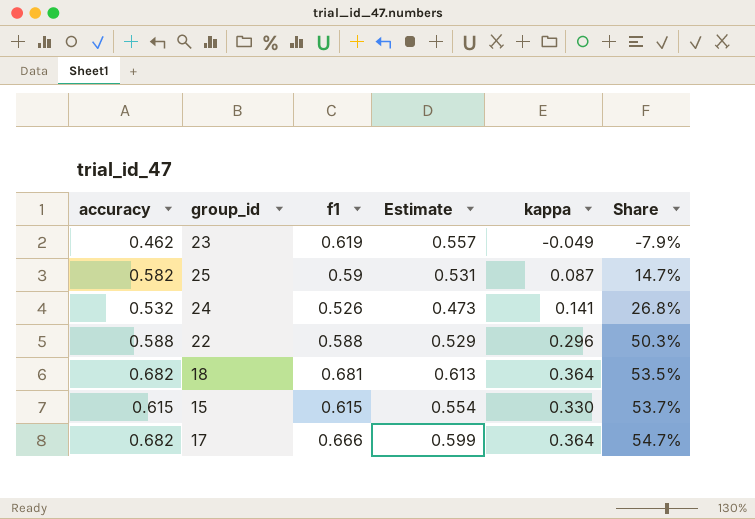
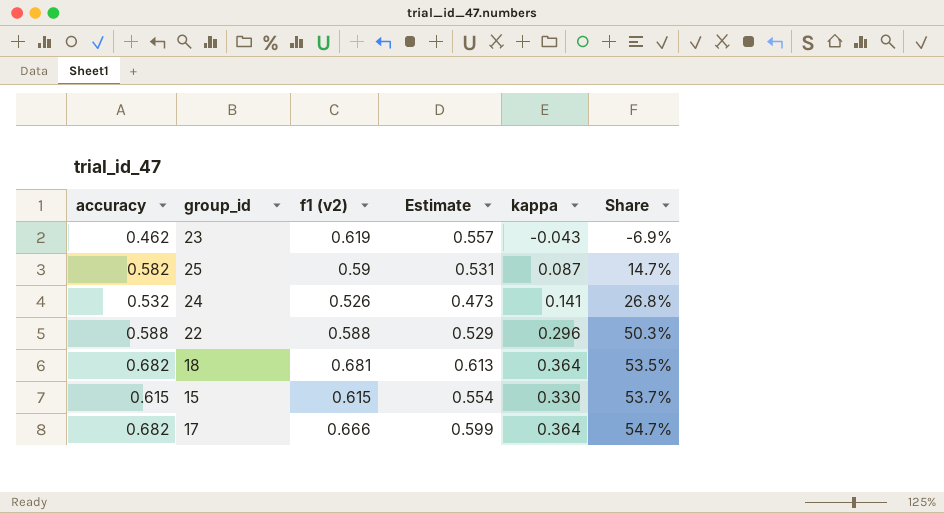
column name: f1 -> f1 (v2)
23 | kappa: -0.049 -> -0.043
23 | Share: -7.9% -> -6.9%

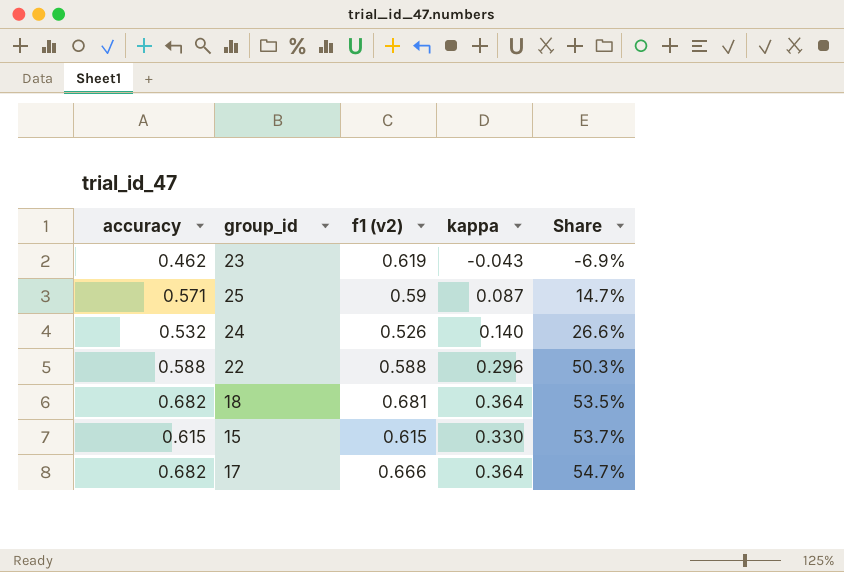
column Estimate | formula: [f1 (v2)] * 0.9 -> none
25 | accuracy: 0.582 -> 0.571
24 | kappa: 0.141 -> 0.140
24 | Share: 26.8% -> 26.6%

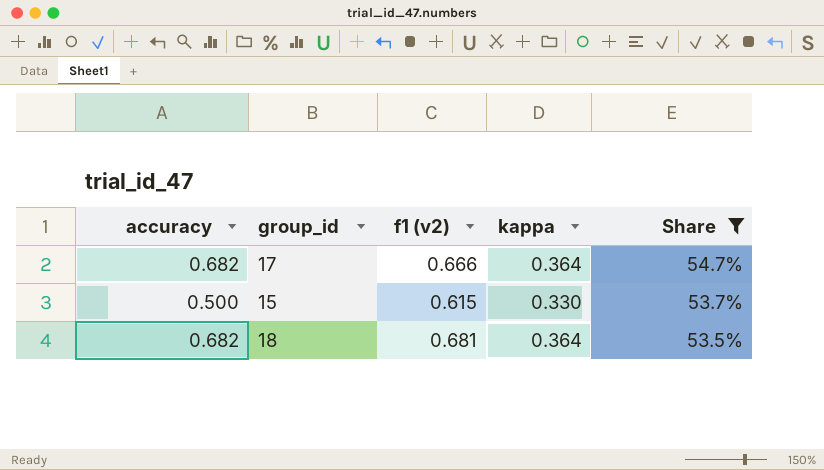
filter: none -> Share >= 53.5%
row order: Share ascending -> Share descending
15 | accuracy: 0.615 -> 0.500

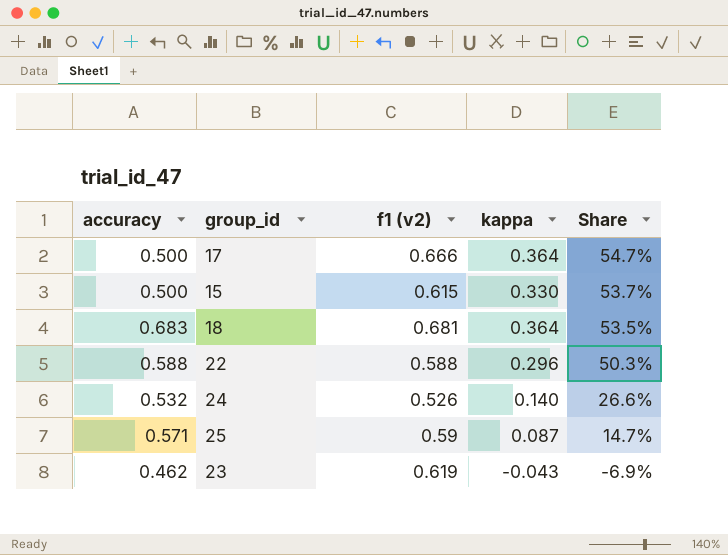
filter: Share >= 53.5% -> none
17 | accuracy: 0.682 -> 0.500
18 | accuracy: 0.682 -> 0.683

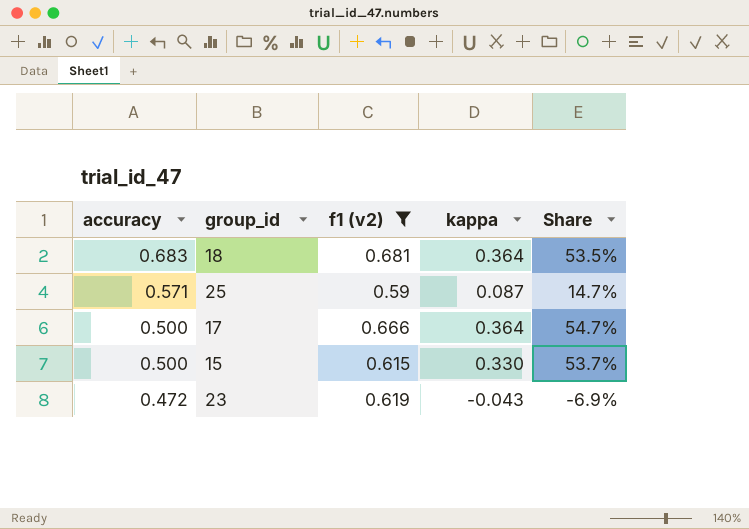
filter: none -> f1 (v2) >= 0.59
row order: Share descending -> accuracy descending
23 | accuracy: 0.462 -> 0.472

